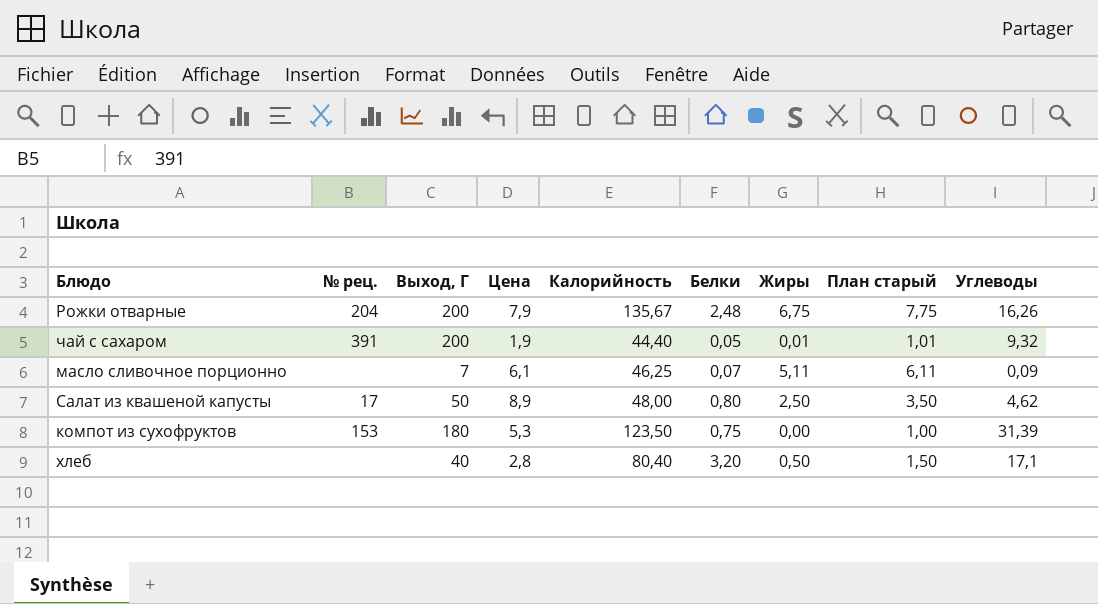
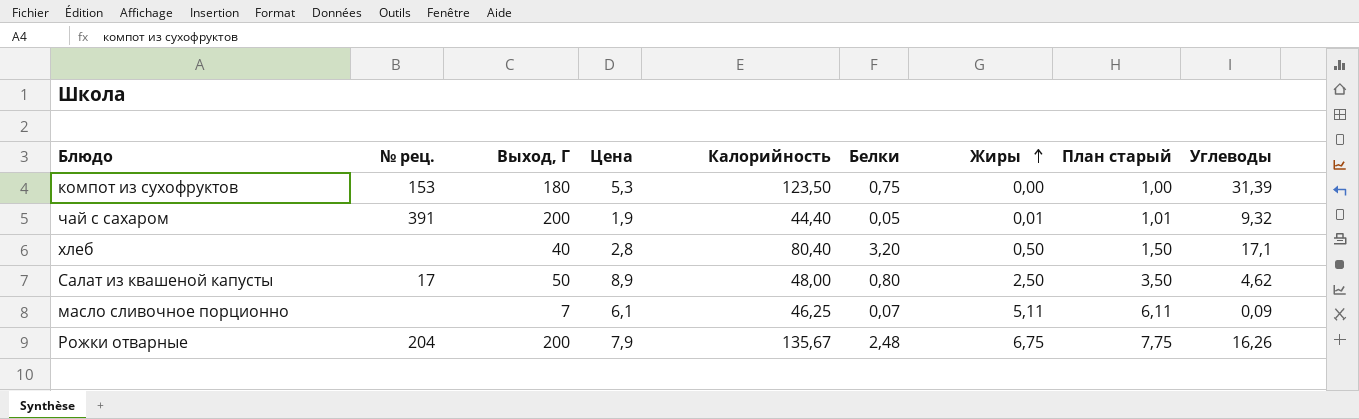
row order: none -> Жиры ascending

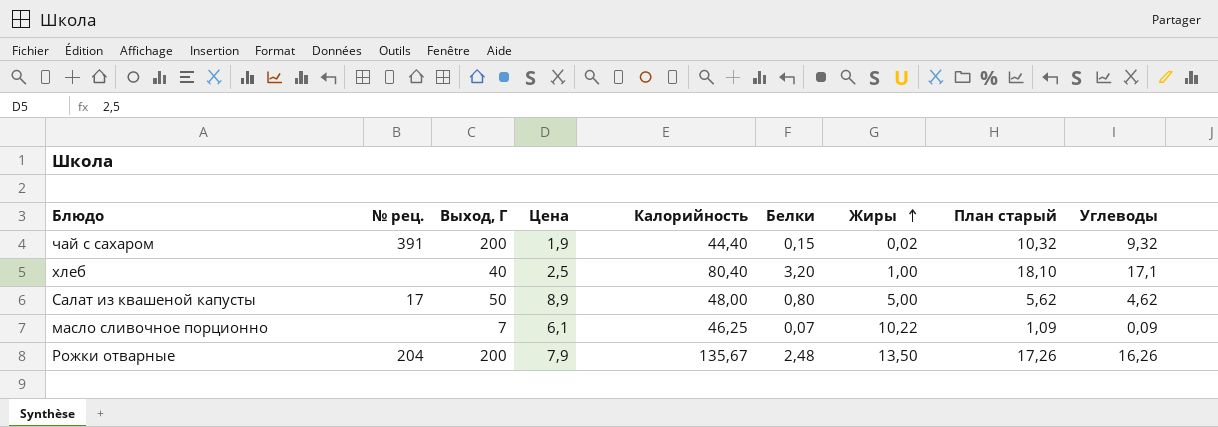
column План старый | formula: [Жиры] + 1 -> [Углеводы] + 1
row компот из сухофруктов: 153 | 180 | 5,3 | 123,50 | 0,75 | 0,00 | 1,00 | 31,39 -> none
чай с сахаром | Белки: 0,05 -> 0,15
чай с сахаром | Жиры: 0,01 -> 0,02
хлеб | Цена: 2,8 -> 2,5
хлеб | Жиры: 0,50 -> 1,00
Салат из квашеной капусты | Жиры: 2,50 -> 5,00
масло сливочное порционно | Жиры: 5,11 -> 10,22
Рожки отварные | Жиры: 6,75 -> 13,50

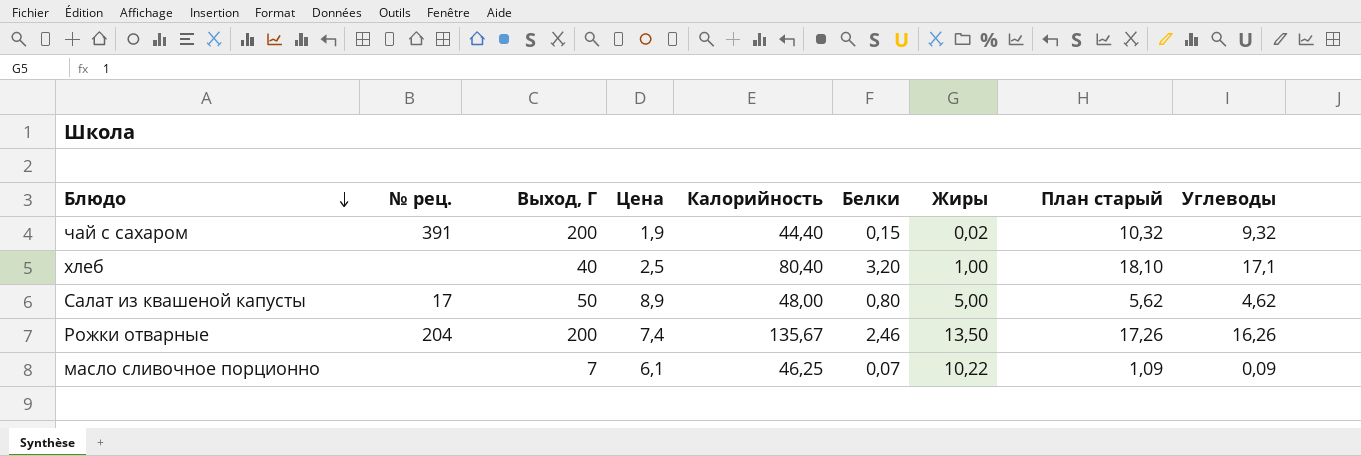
row order: Жиры ascending -> Блюдо descending
Рожки отварные | Цена: 7,9 -> 7,4
Рожки отварные | Белки: 2,48 -> 2,46

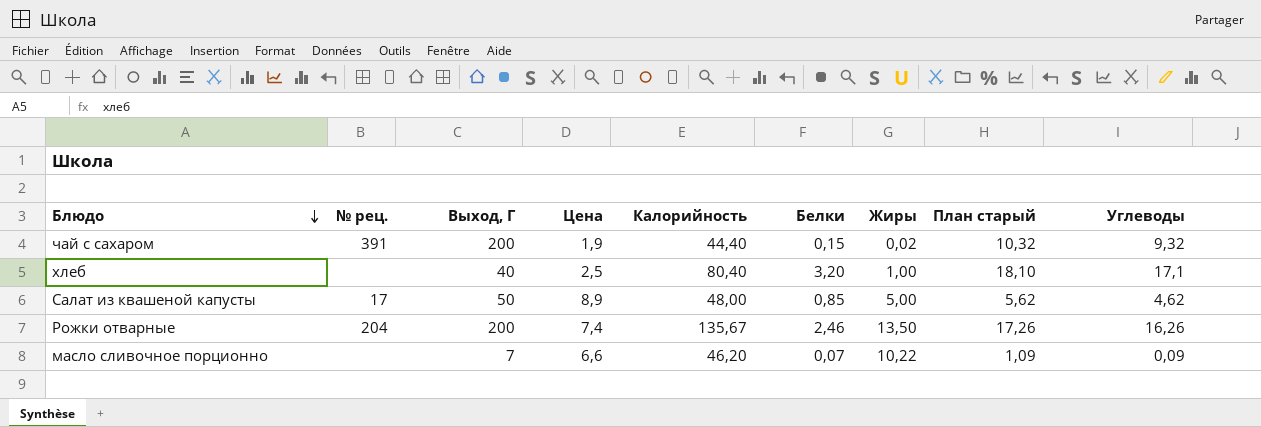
Салат из квашеной капусты | Белки: 0,80 -> 0,85
масло сливочное порционно | Цена: 6,1 -> 6,6
масло сливочное порционно | Калорийность: 46,25 -> 46,20

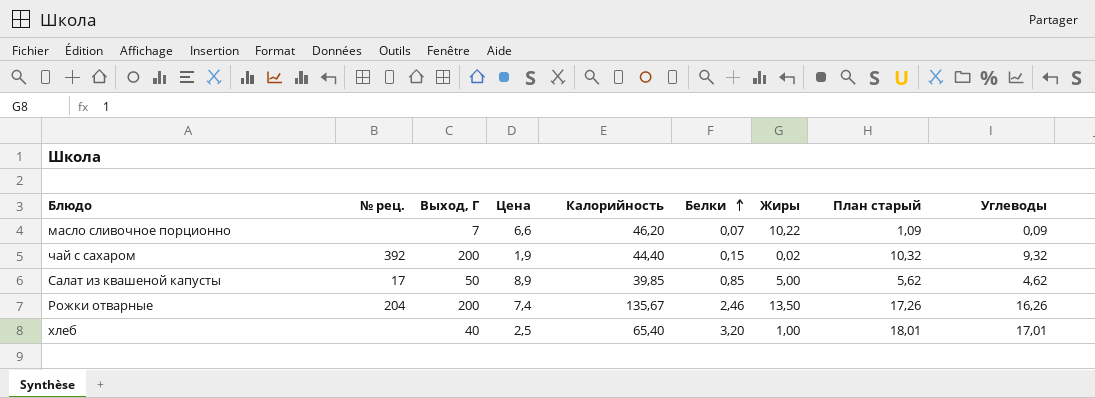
row order: Блюдо descending -> Белки ascending
чай с сахаром | № рец.: 391 -> 392
Салат из квашеной капусты | Калорийность: 48,00 -> 39,85
хлеб | Калорийность: 80,40 -> 65,40
хлеб | План старый: 18,10 -> 18,01
хлеб | Углеводы: 17,1 -> 17,01

